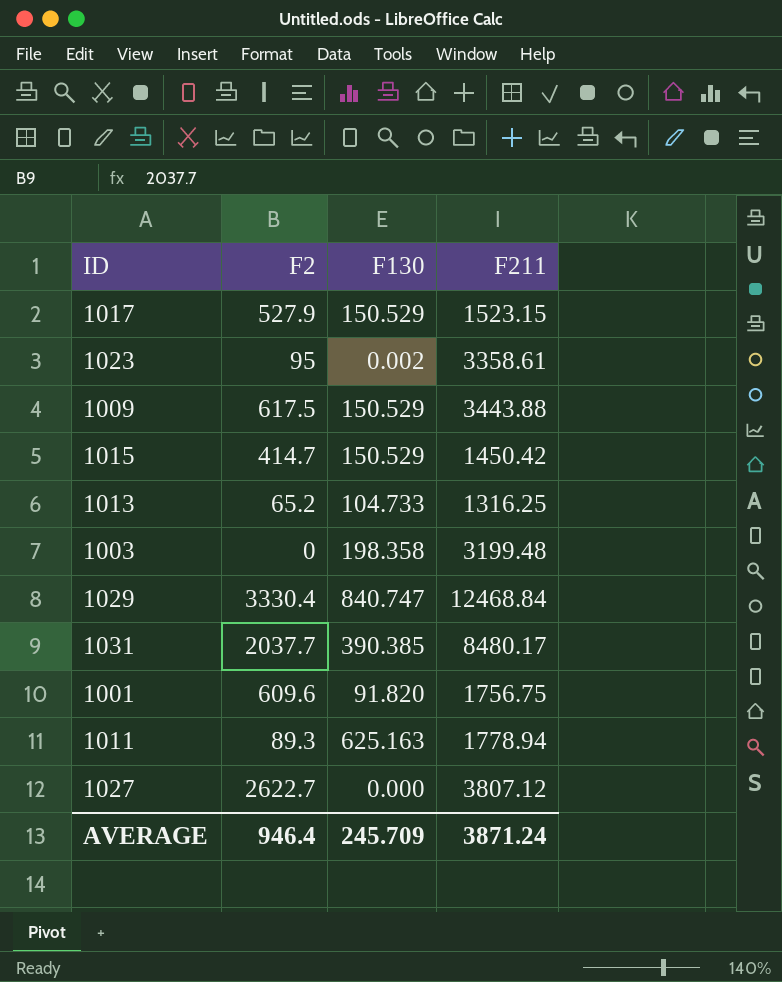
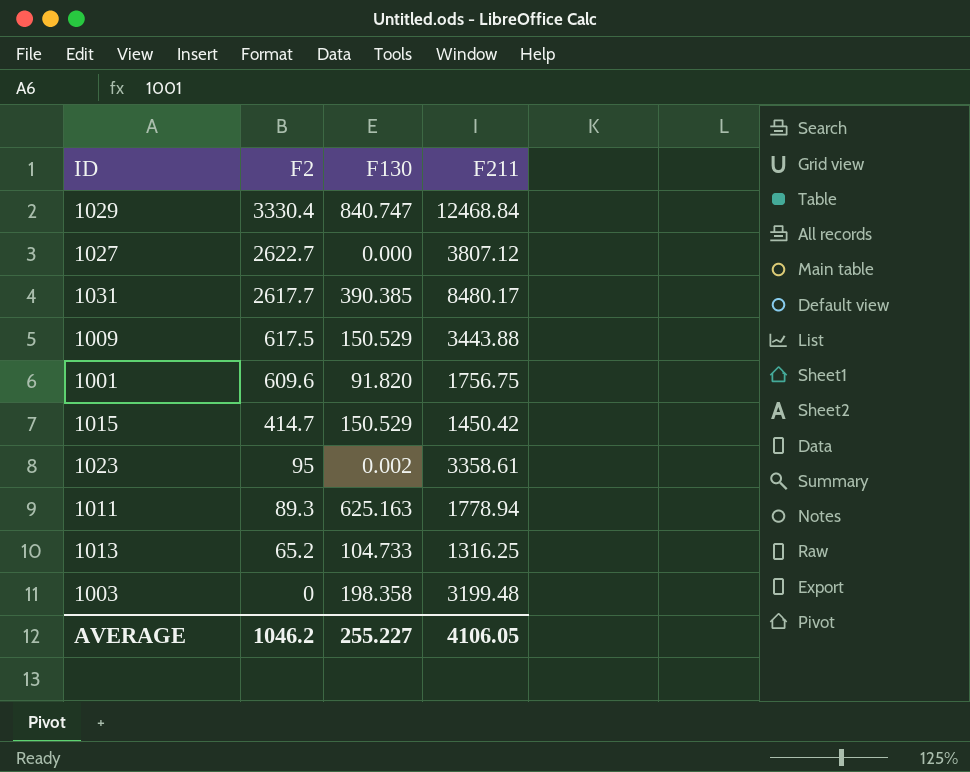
row order: none -> F2 descending
row 1017: 527.9 | 150.529 | 1523.15 -> none
1031 | F2: 2037.7 -> 2617.7
AVERAGE | F2: 946.4 -> 1046.2
AVERAGE | F130: 245.709 -> 255.227
AVERAGE | F211: 3871.24 -> 4106.05

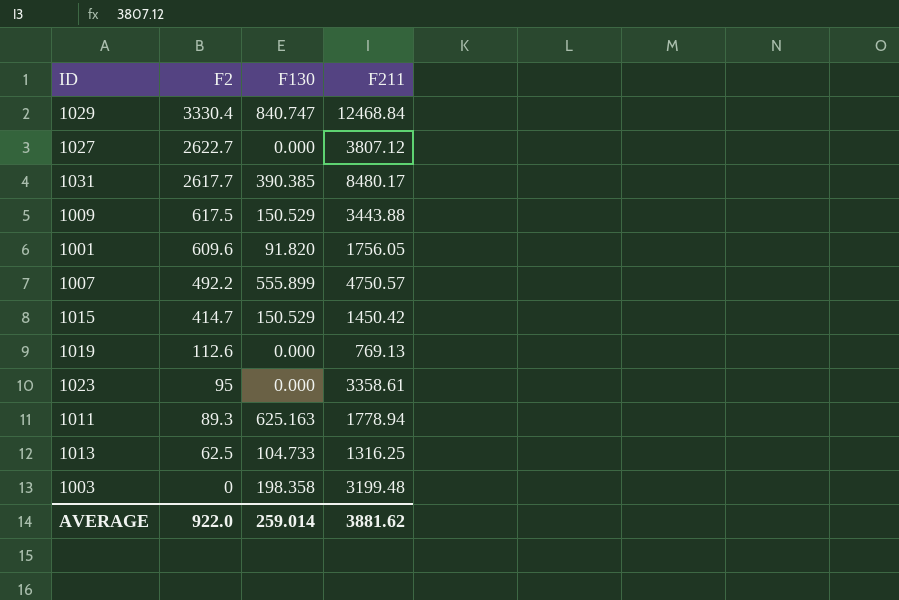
1001 | F211: 1756.75 -> 1756.05
row 1007: none -> 492.2 | 555.899 | 4750.57
row 1019: none -> 112.6 | 0.000 | 769.13
1023 | F130: 0.002 -> 0.000
1013 | F2: 65.2 -> 62.5
AVERAGE | F2: 1046.2 -> 922.0
AVERAGE | F130: 255.227 -> 259.014
AVERAGE | F211: 4106.05 -> 3881.62

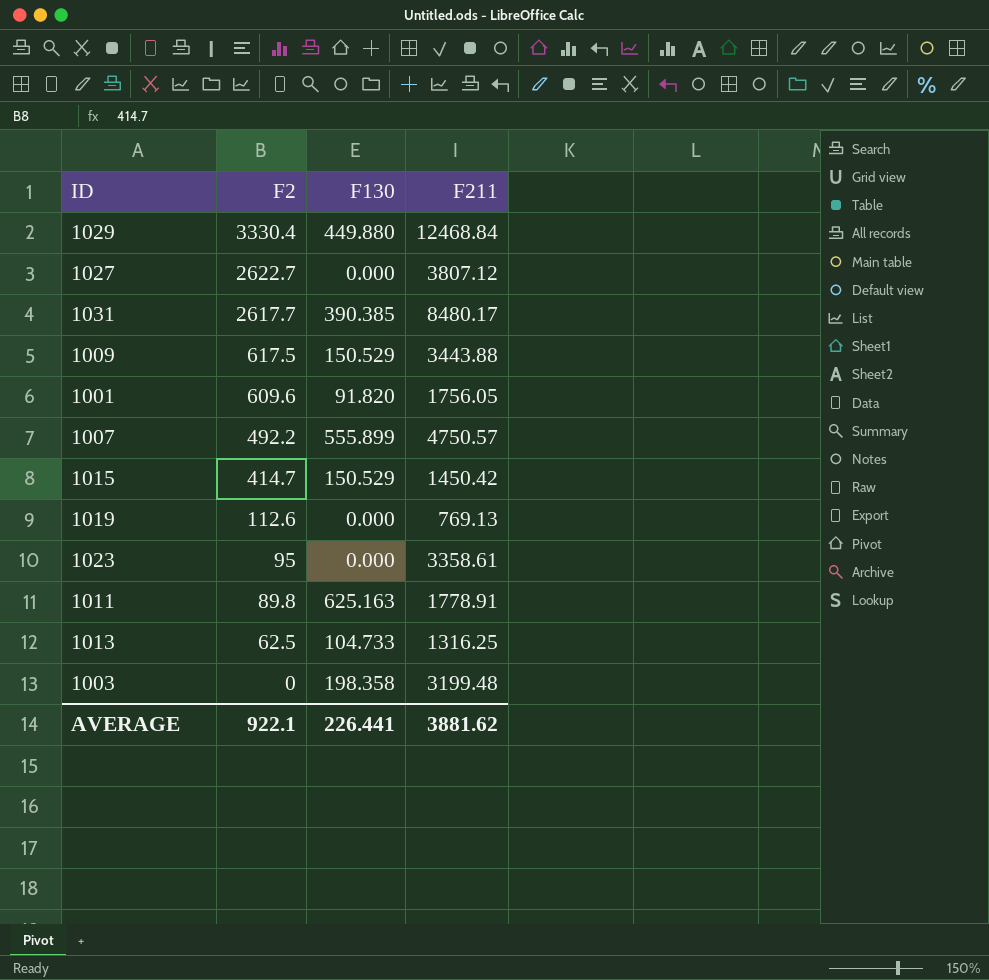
1029 | F130: 840.747 -> 449.880
1011 | F2: 89.3 -> 89.8
1011 | F211: 1778.94 -> 1778.91
AVERAGE | F2: 922.0 -> 922.1
AVERAGE | F130: 259.014 -> 226.441

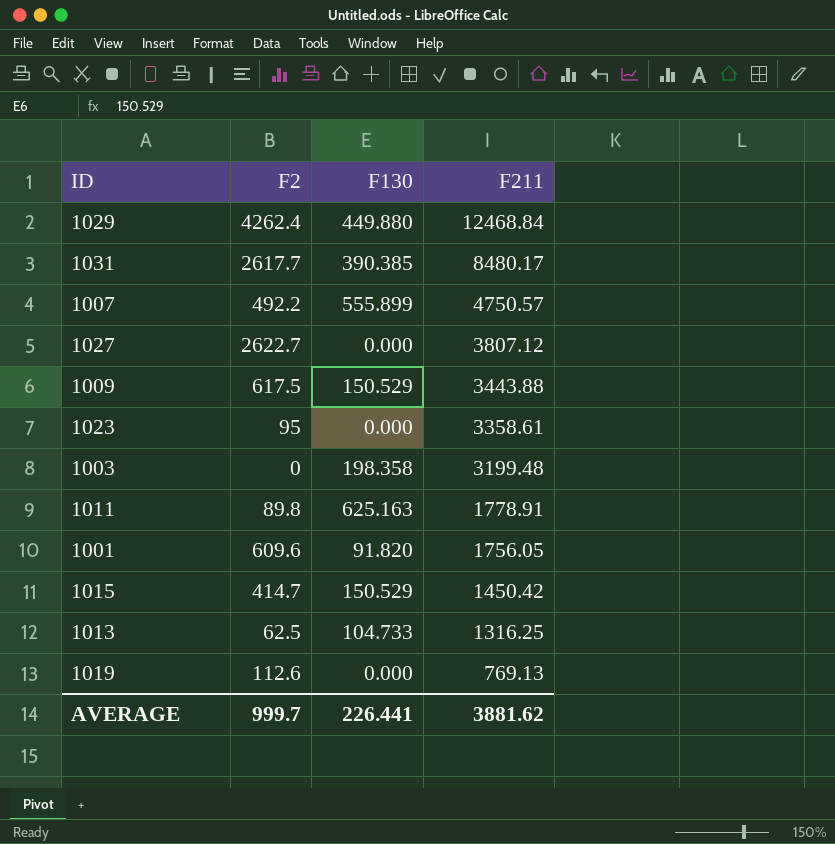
row order: F2 descending -> F211 descending
1029 | F2: 3330.4 -> 4262.4
AVERAGE | F2: 922.1 -> 999.7

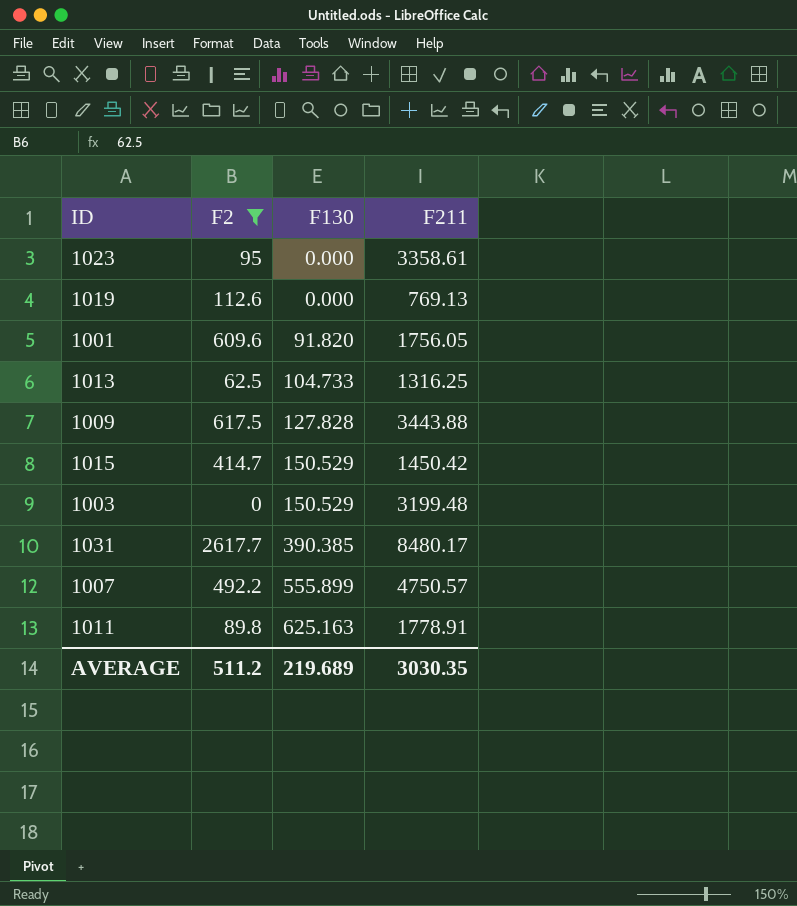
filter: none -> F2 <= 2617.7
row order: F211 descending -> F130 ascending
1009 | F130: 150.529 -> 127.828
1003 | F130: 198.358 -> 150.529
AVERAGE | F2: 999.7 -> 511.2
AVERAGE | F130: 226.441 -> 219.689
AVERAGE | F211: 3881.62 -> 3030.35

